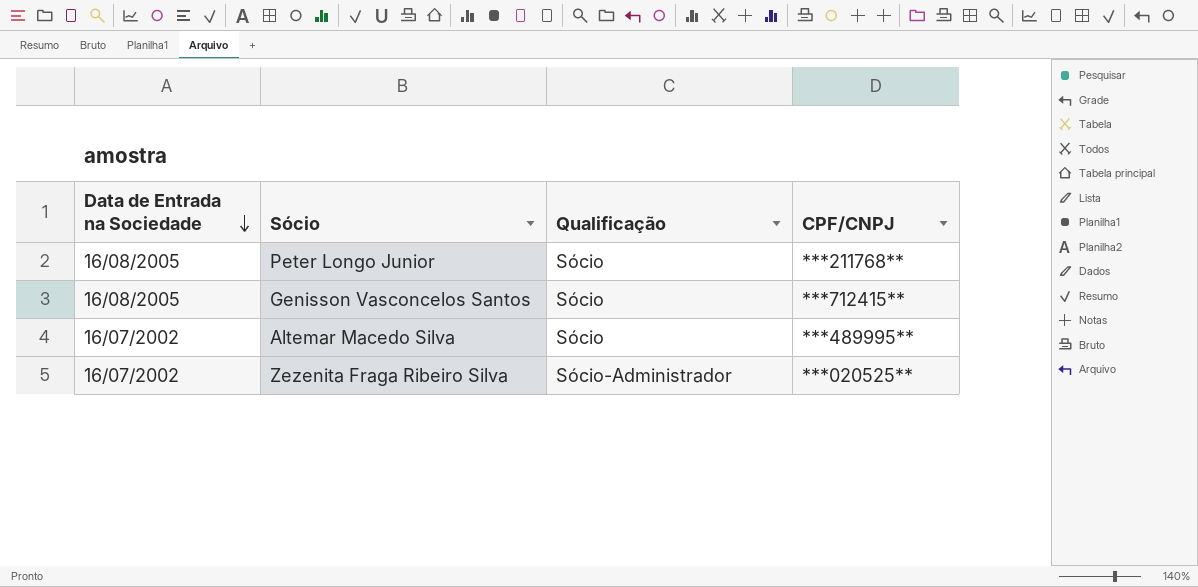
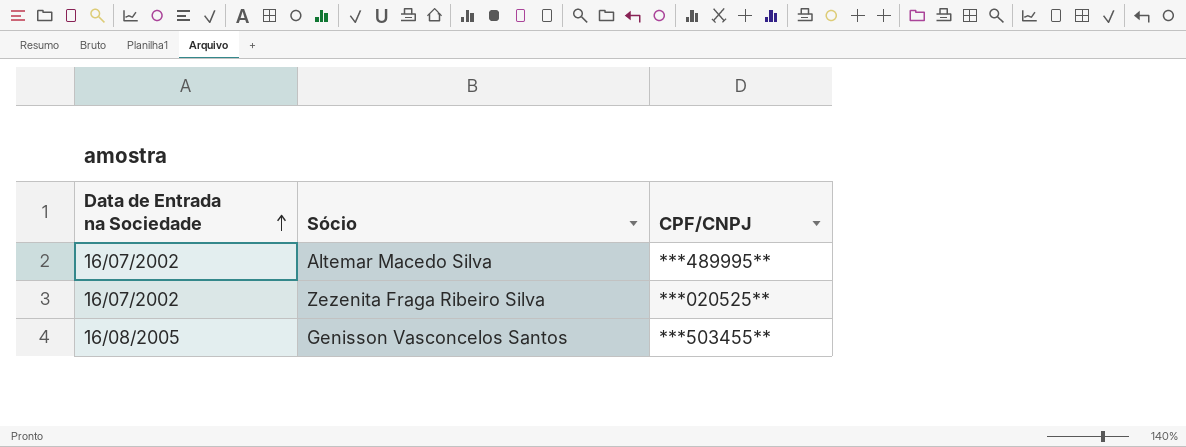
row order: Data de Entrada na Sociedade descending -> Data de Entrada na Sociedade ascending
column Qualificação | position: 3 -> none
row Peter Longo Junior: 16/08/2005 | Sócio | ***211768** -> none
Genisson Vasconcelos Santos | CPF/CNPJ: ***712415** -> ***503455**

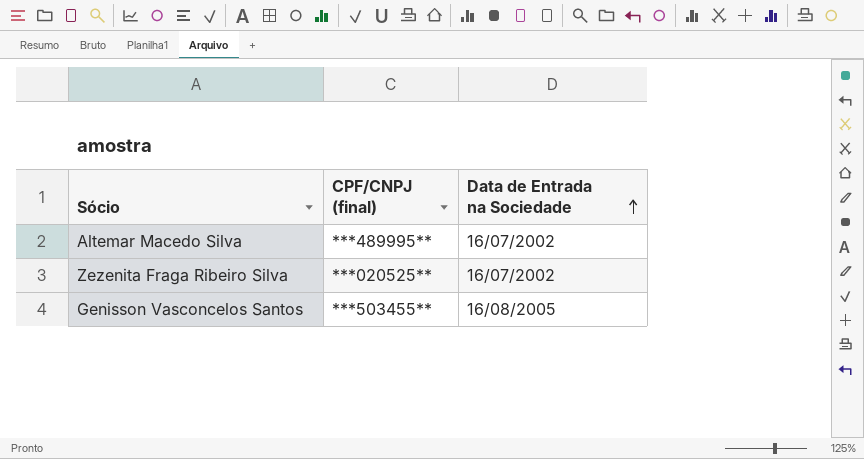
column name: CPF/CNPJ -> CPF/CNPJ (final)
column Data de Entrada na Sociedade | position: 1 -> 3

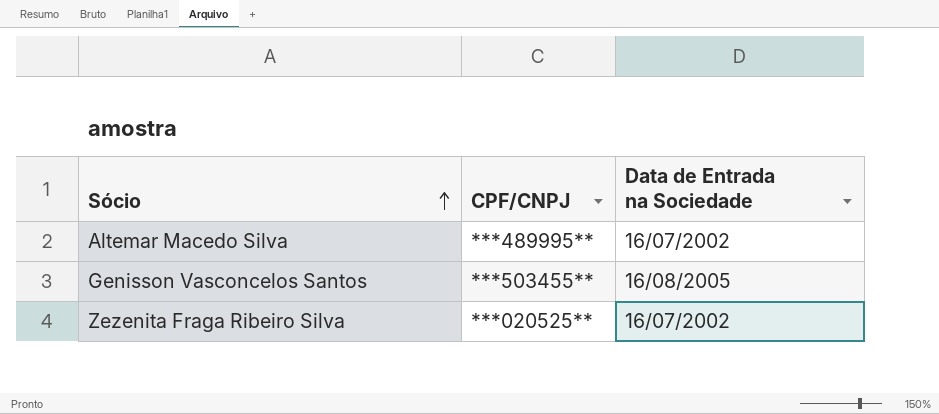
row order: Data de Entrada na Sociedade ascending -> Sócio ascending
column name: CPF/CNPJ (final) -> CPF/CNPJ

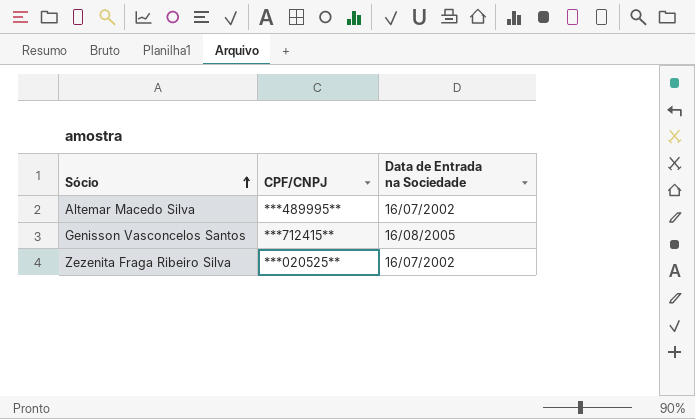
Genisson Vasconcelos Santos | CPF/CNPJ: ***503455** -> ***712415**

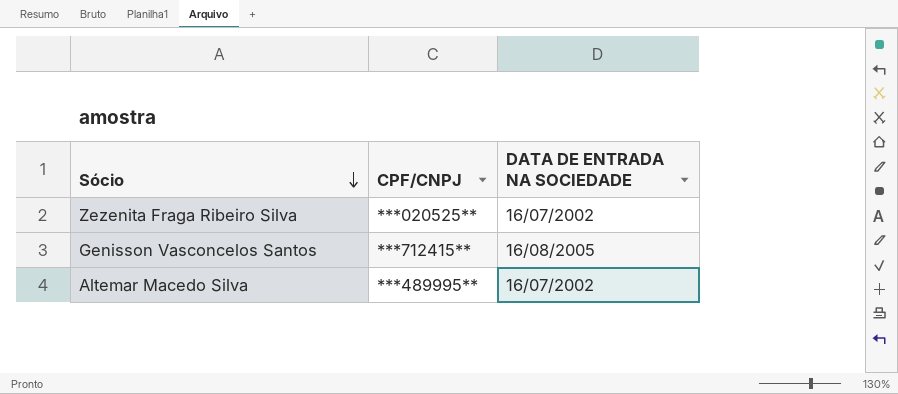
row order: Sócio ascending -> Sócio descending
column name: Data de Entrada na Sociedade -> DATA DE ENTRADA NA SOCIEDADE

